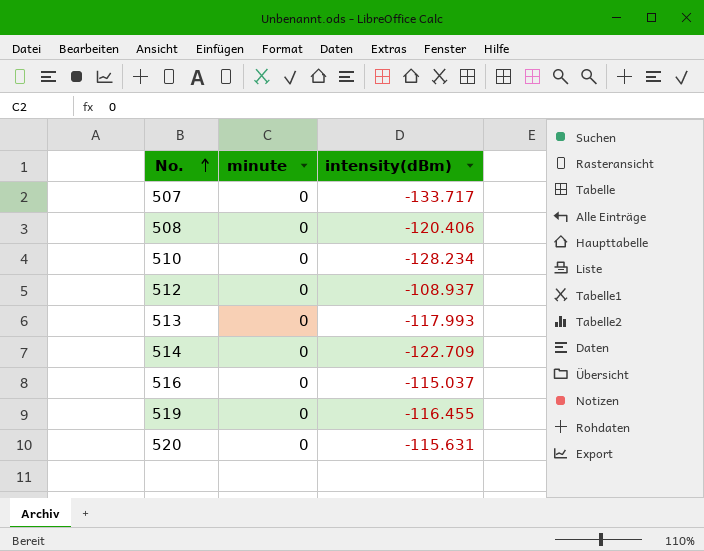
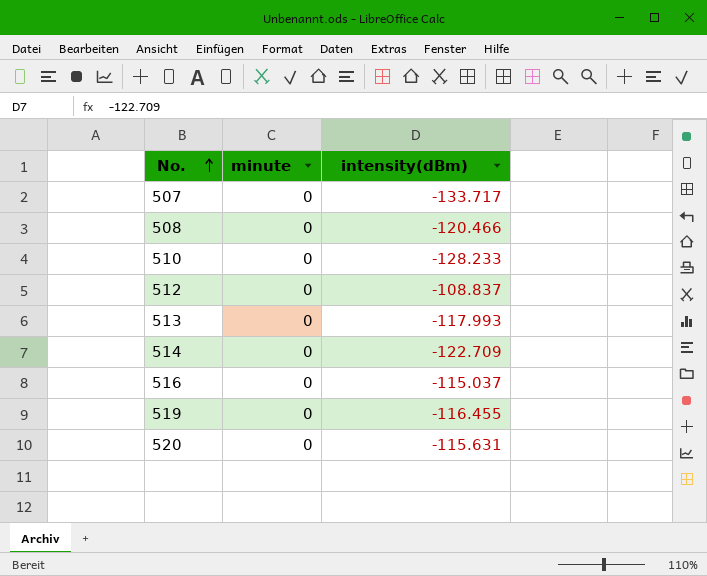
508 | intensity(dBm): -120.406 -> -120.466
510 | intensity(dBm): -128.234 -> -128.233
512 | intensity(dBm): -108.937 -> -108.837

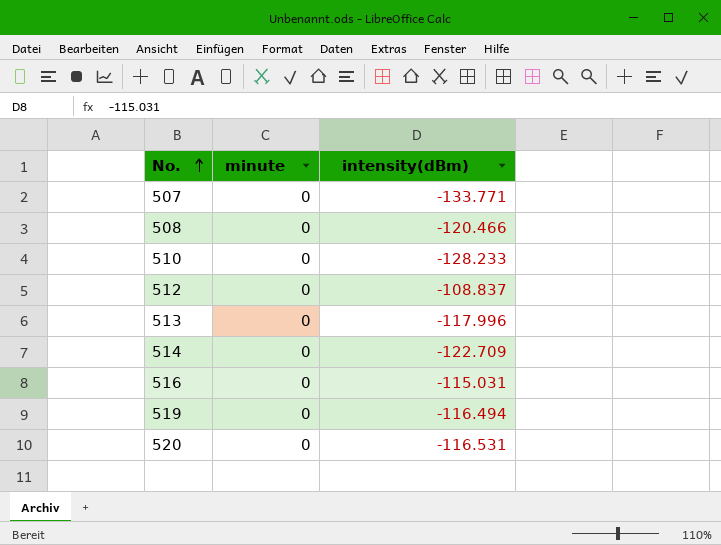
507 | intensity(dBm): -133.717 -> -133.771
513 | intensity(dBm): -117.993 -> -117.996
516 | intensity(dBm): -115.037 -> -115.031
519 | intensity(dBm): -116.455 -> -116.494
520 | intensity(dBm): -115.631 -> -116.531

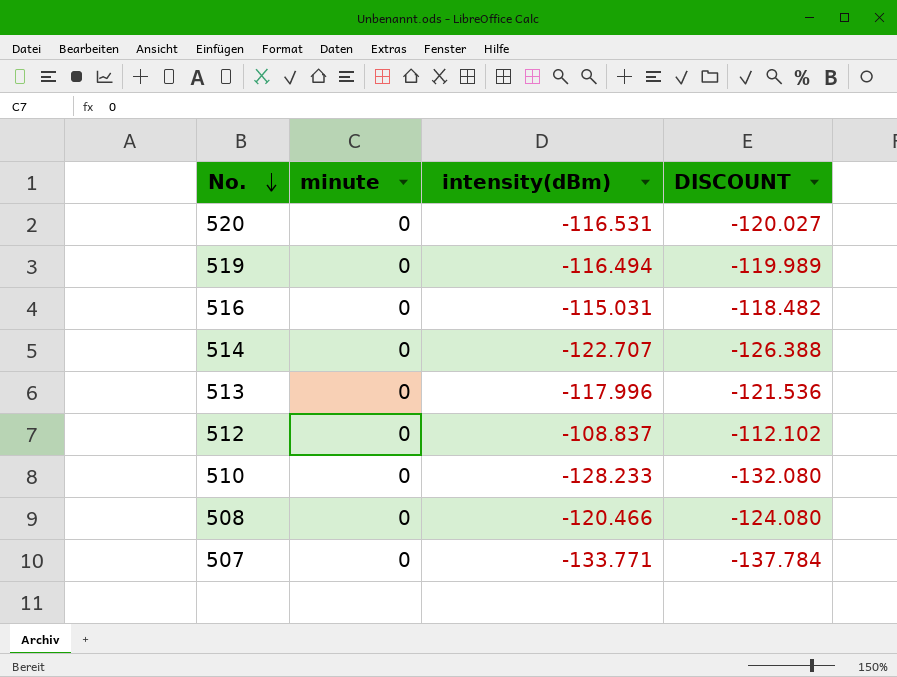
row order: No. ascending -> No. descending
column DISCOUNT | formula: none -> [intensity(dBm)] * 1.03
514 | intensity(dBm): -122.709 -> -122.707

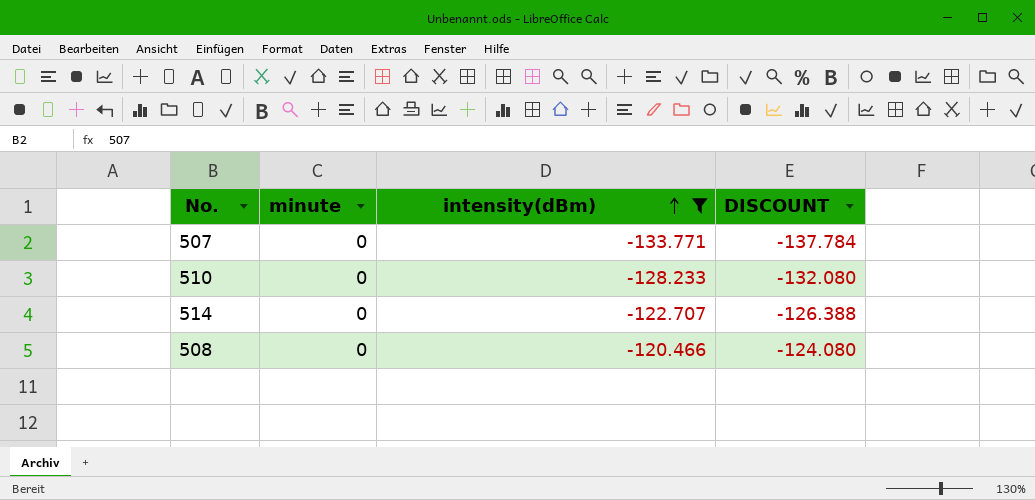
filter: none -> intensity(dBm) <= -120.466
row order: No. descending -> intensity(dBm) ascending

